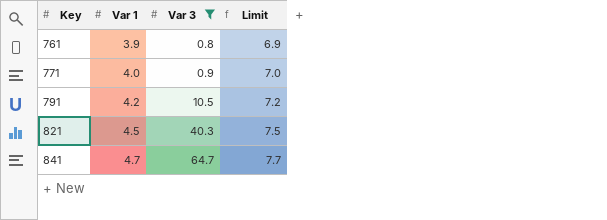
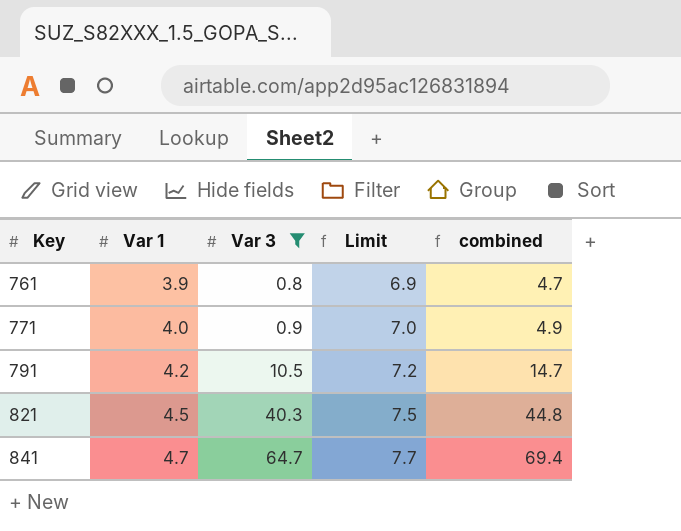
column combined | formula: none -> [Var 1] + [Var 3]

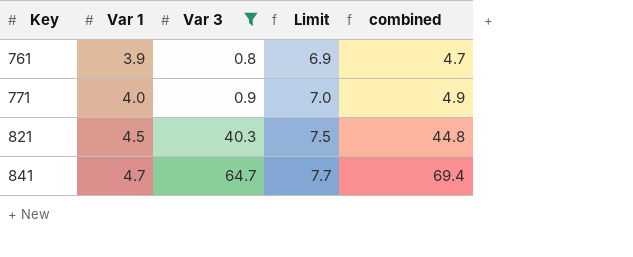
row 791: 4.2 | 10.5 | 7.2 | 14.7 -> none

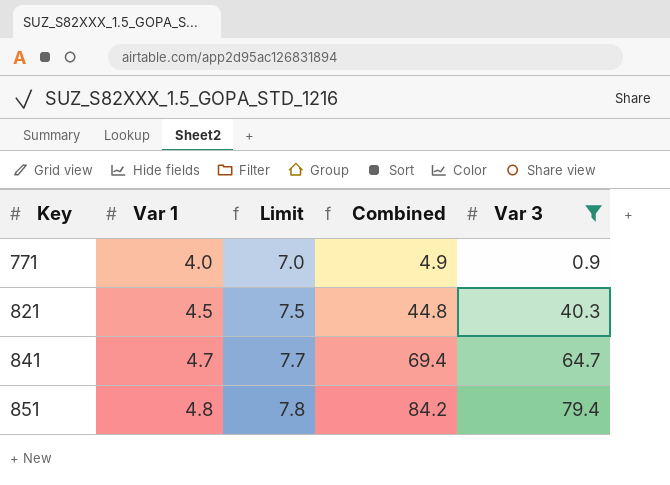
column name: combined -> Combined
column Var 3 | position: 3 -> 5
row 761: 3.9 | 0.8 | 6.9 | 4.7 -> none
row 851: none -> 4.8 | 7.8 | 84.2 | 79.4

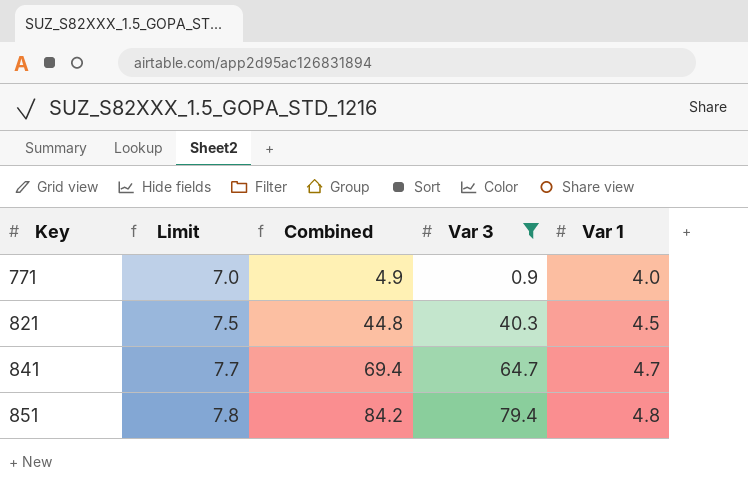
column Var 1 | position: 2 -> 5

